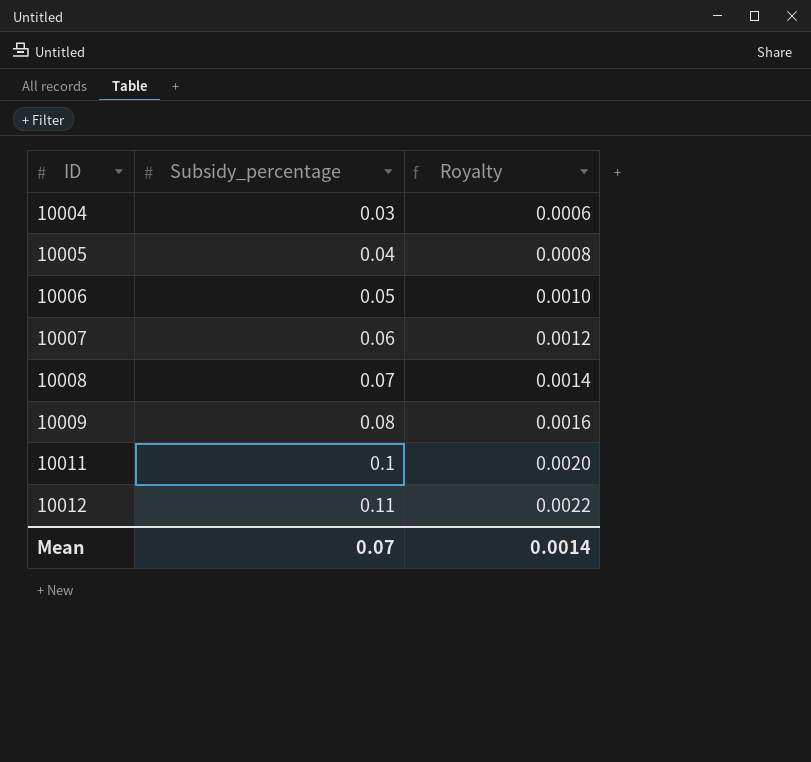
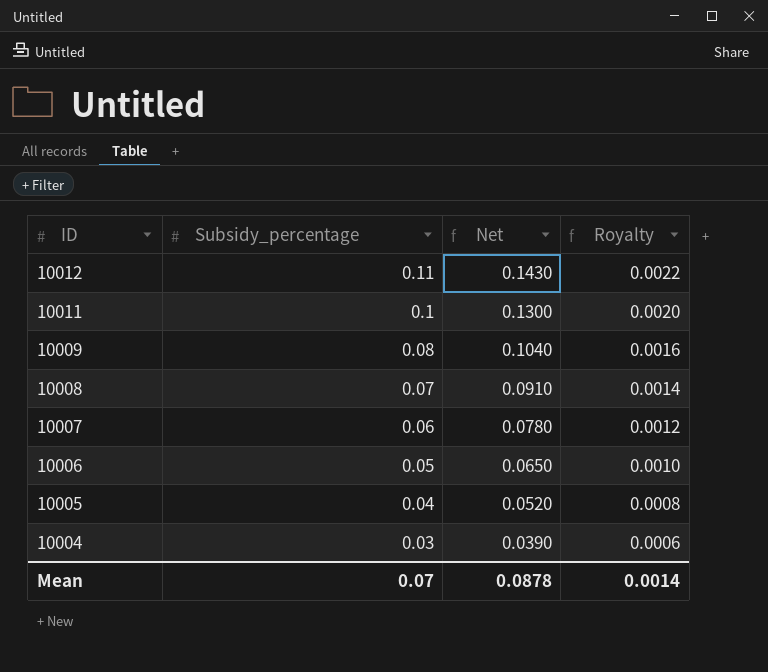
row order: ID ascending -> ID descending
column Net | formula: none -> [Subsidy_percentage] * 1.3

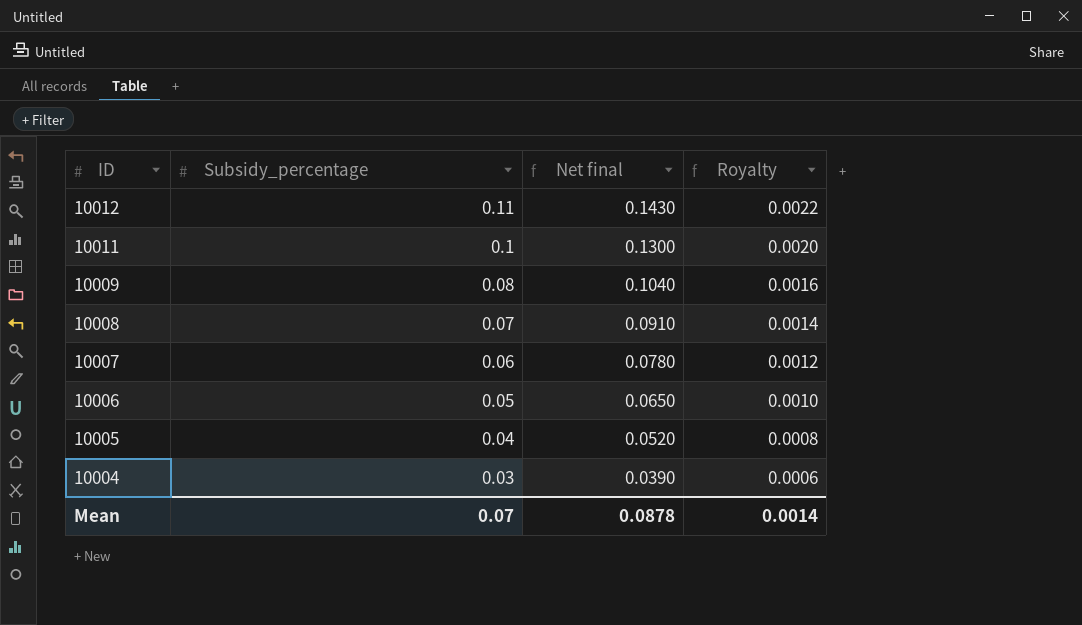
column name: Net -> Net final

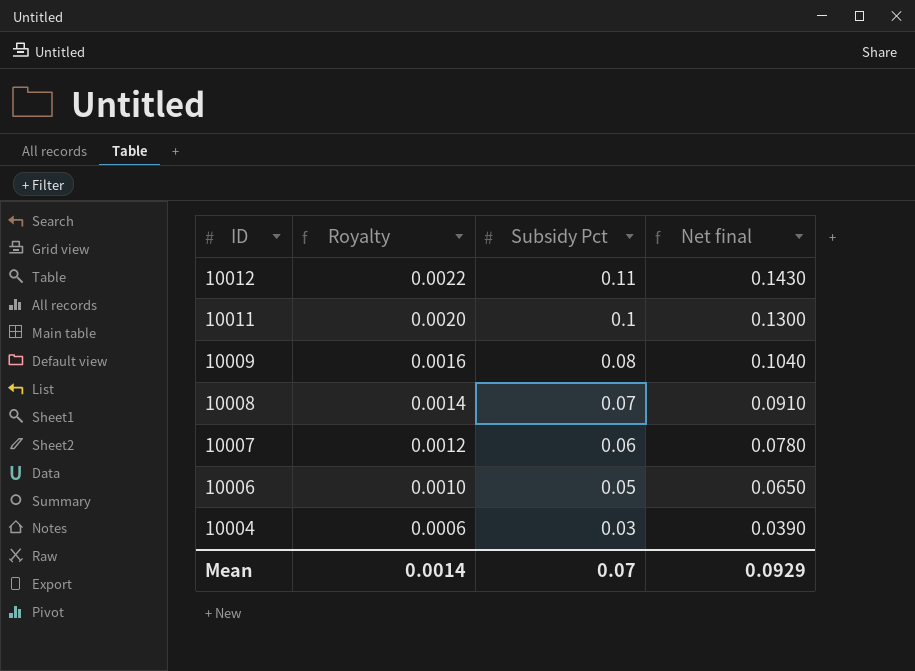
column Royalty | position: 4 -> 2
column name: Subsidy_percentage -> Subsidy Pct
row 10005: 0.04 | 0.0520 | 0.0008 -> none
Mean | Net final: 0.0878 -> 0.0929

